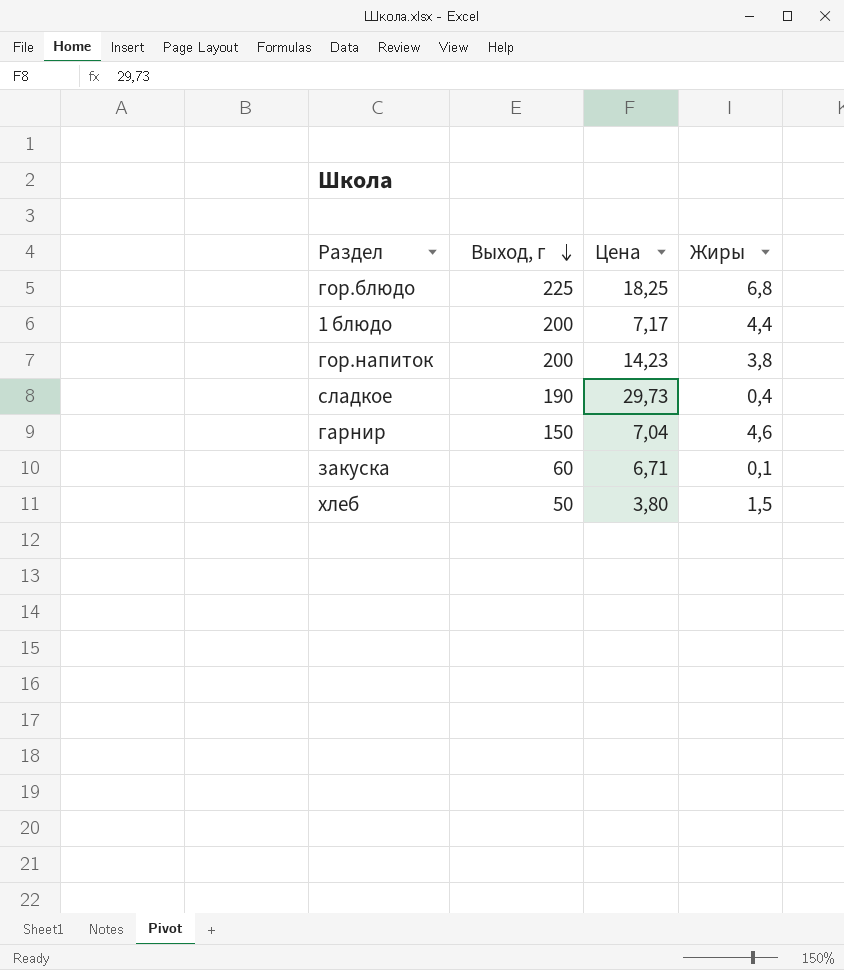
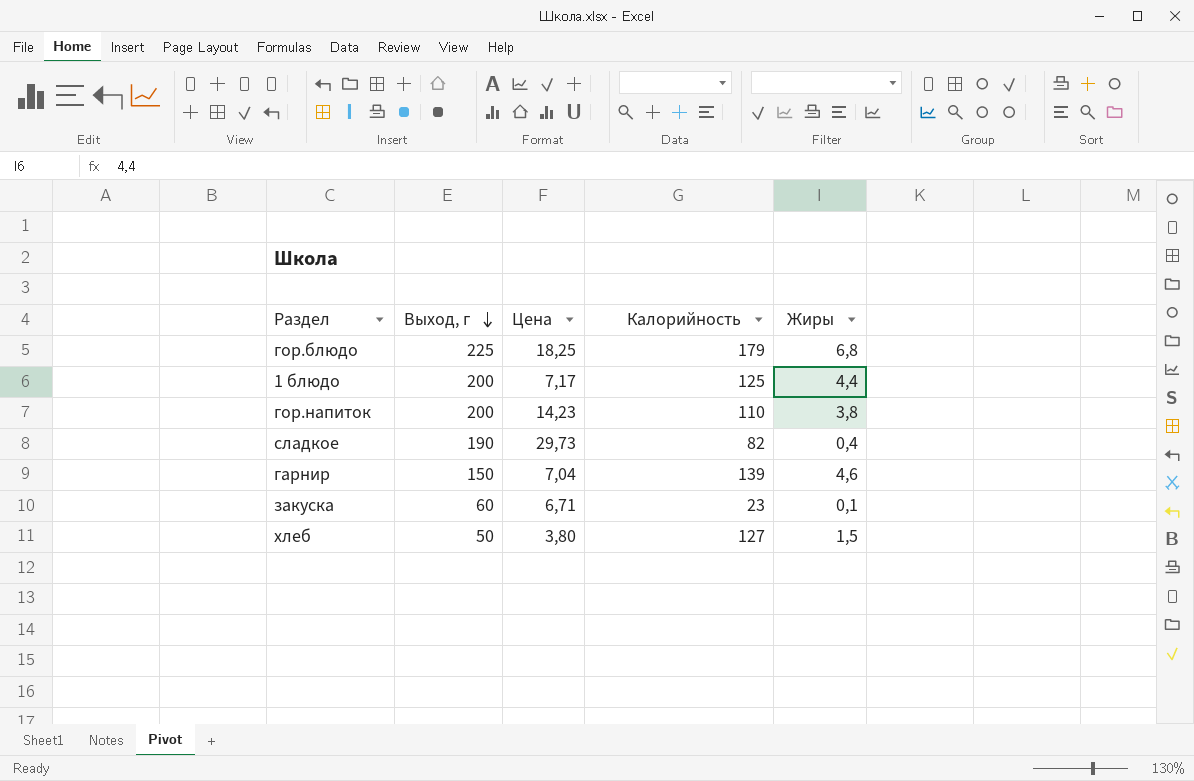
column Калорийность | position: none -> 4

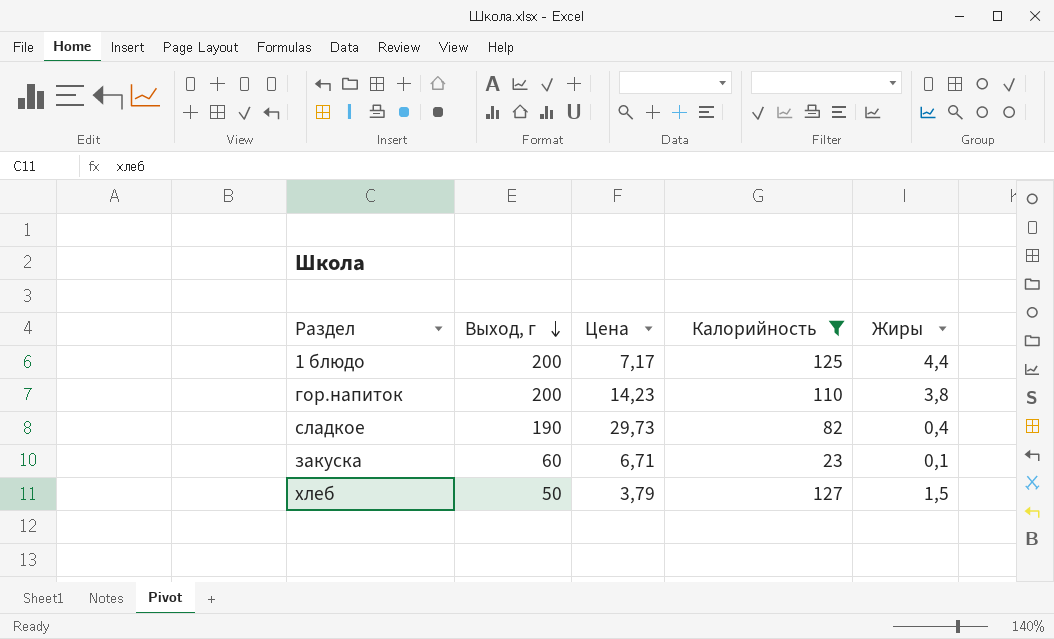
filter: none -> Калорийность <= 127
хлеб | Цена: 3,80 -> 3,79

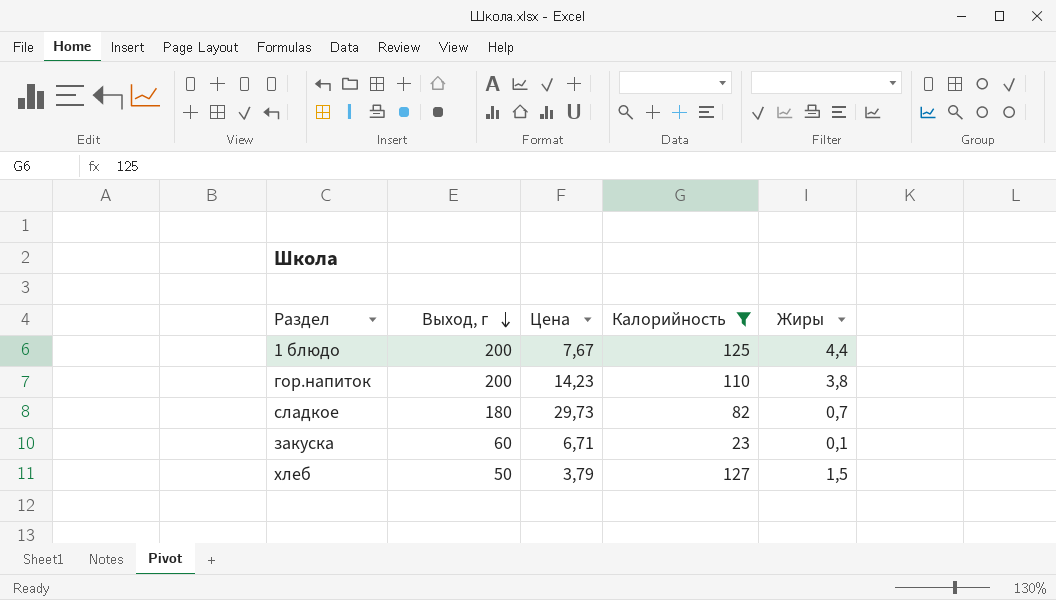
1 блюдо | Цена: 7,17 -> 7,67
сладкое | Выход, г: 190 -> 180
сладкое | Жиры: 0,4 -> 0,7

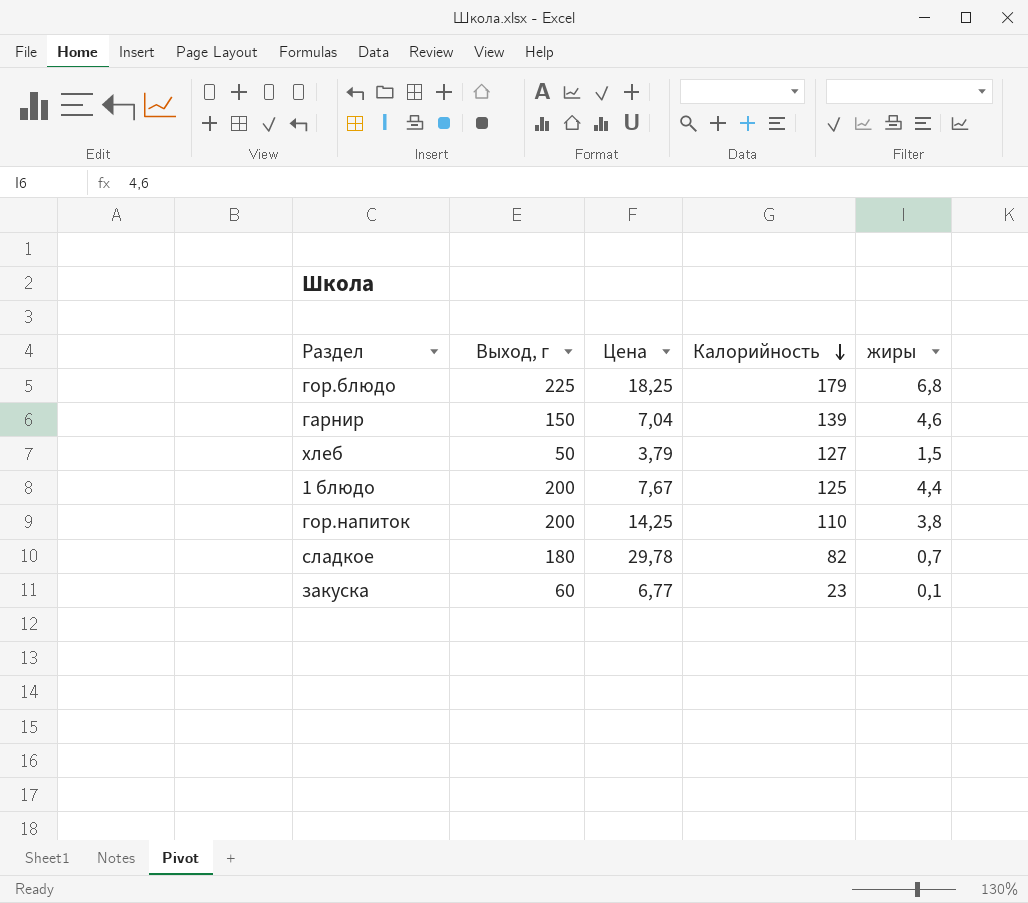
filter: Калорийность <= 127 -> none
row order: Выход, г descending -> Калорийность descending
column name: Жиры -> жиры
гор.напиток | Цена: 14,23 -> 14,25
сладкое | Цена: 29,73 -> 29,78
закуска | Цена: 6,71 -> 6,77

